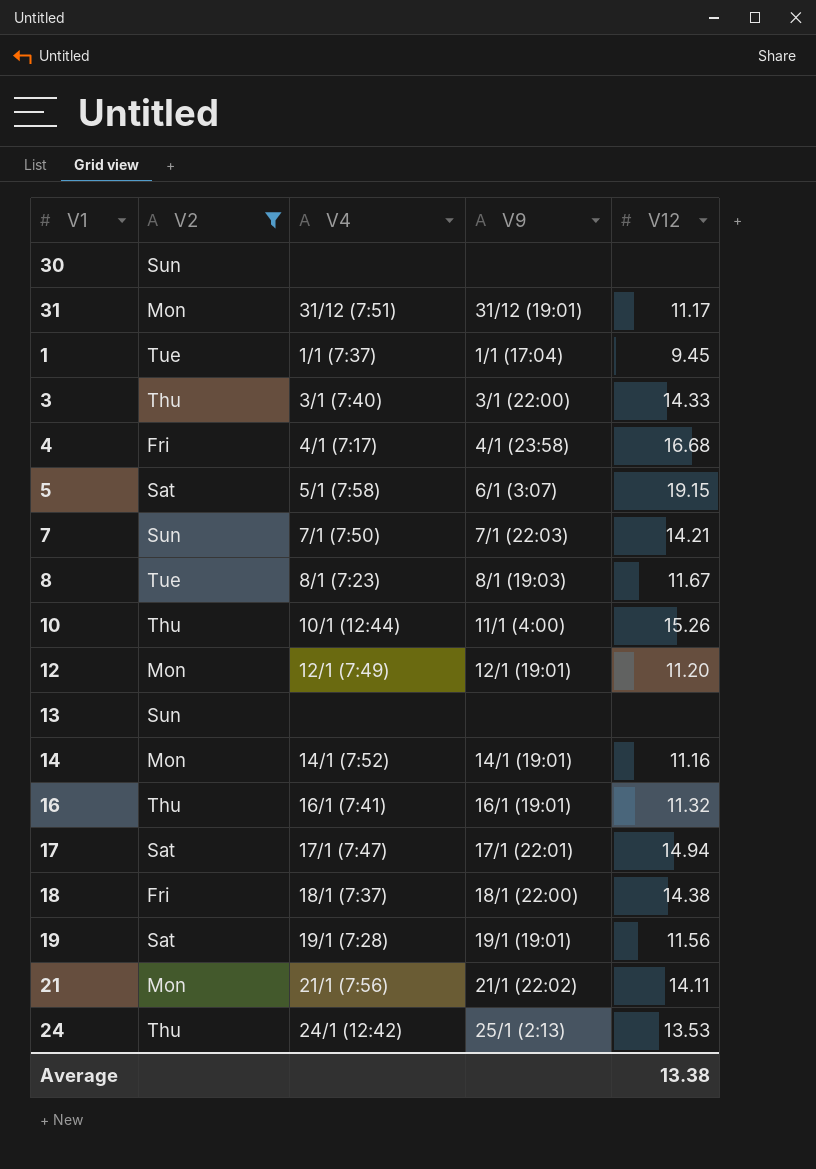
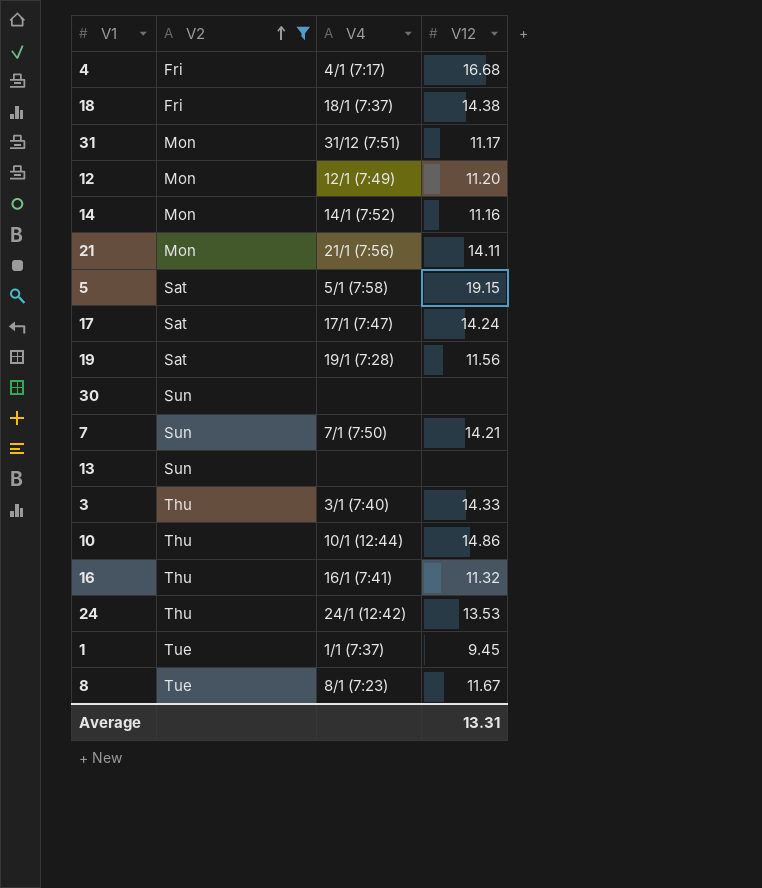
row order: none -> V2 ascending
column V9 | position: 4 -> none
17 | V12: 14.94 -> 14.24
10 | V12: 15.26 -> 14.86
Average | V12: 13.38 -> 13.31

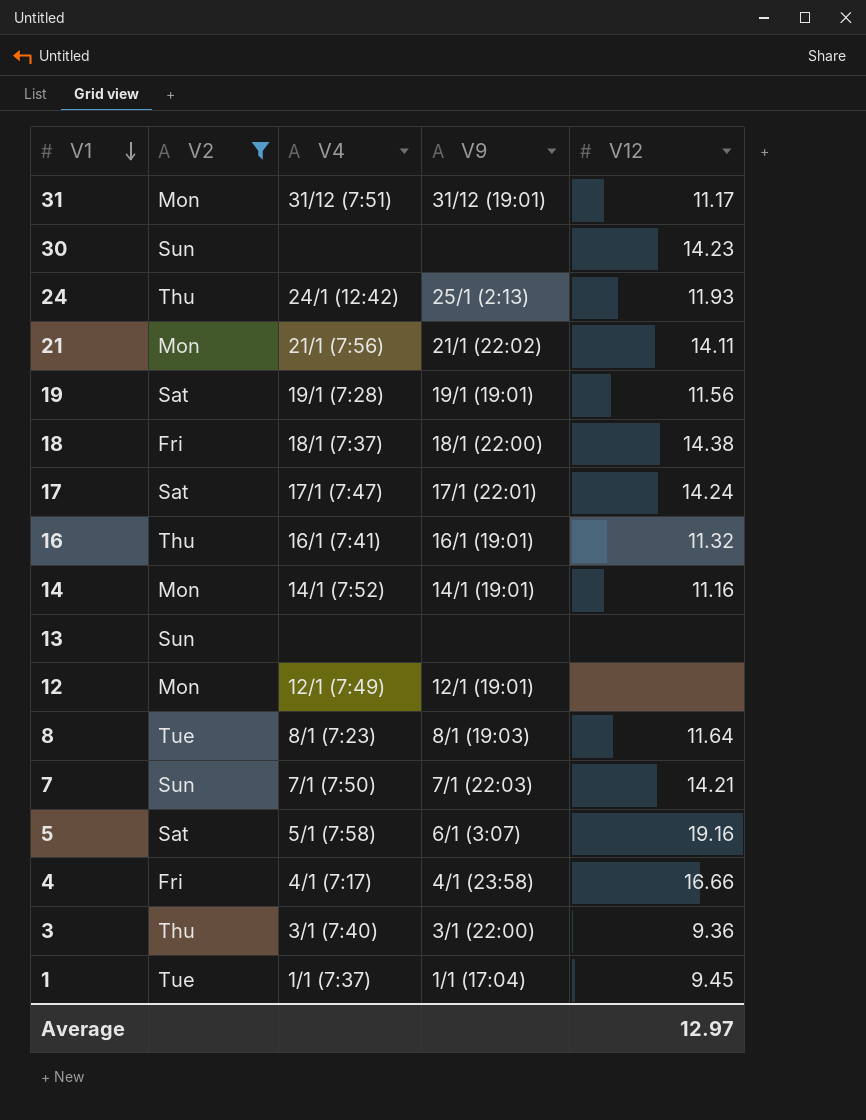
row order: V2 ascending -> V1 descending
column V9 | position: none -> 4
row 10: Thu | 10/1 (12:44) | 14.86 -> none
30 | V12: none -> 14.23
24 | V12: 13.53 -> 11.93
12 | V12: 11.20 -> none
8 | V12: 11.67 -> 11.64
5 | V12: 19.15 -> 19.16
4 | V12: 16.68 -> 16.66
3 | V12: 14.33 -> 9.36
Average | V12: 13.31 -> 12.97

